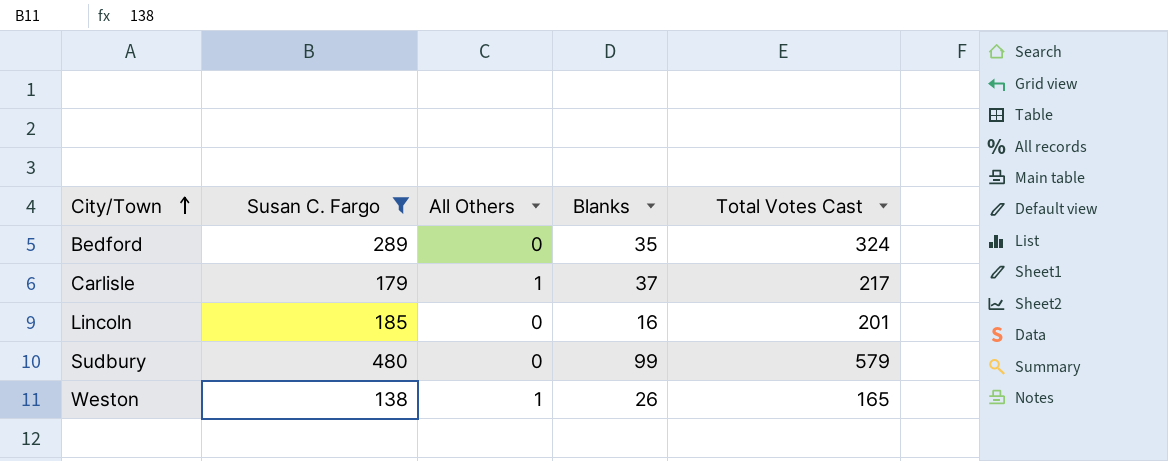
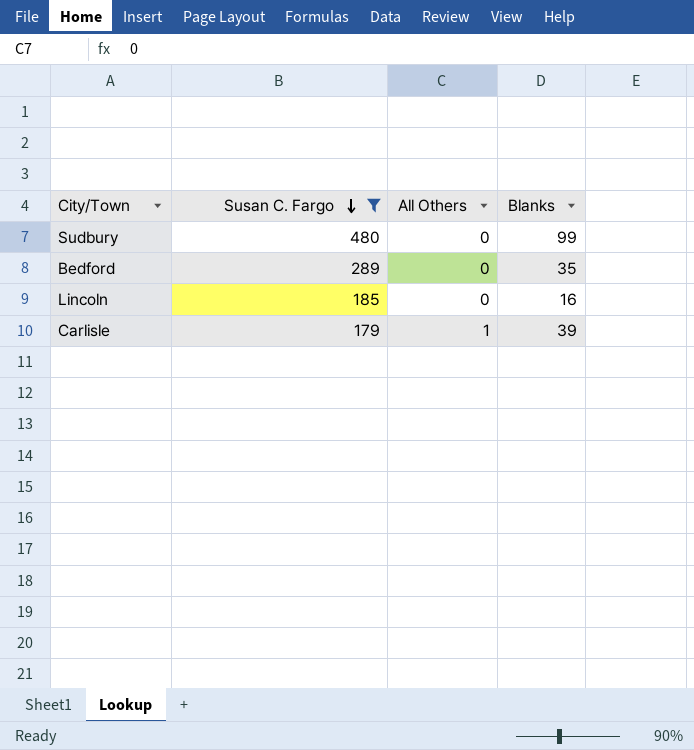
row order: City/Town ascending -> Susan C. Fargo descending
column Total Votes Cast | formula: [Susan C. Fargo] + [All Others] + [Blanks] -> none
row Weston: 138 | 1 | 26 | 165 -> none
Carlisle | Blanks: 37 -> 39

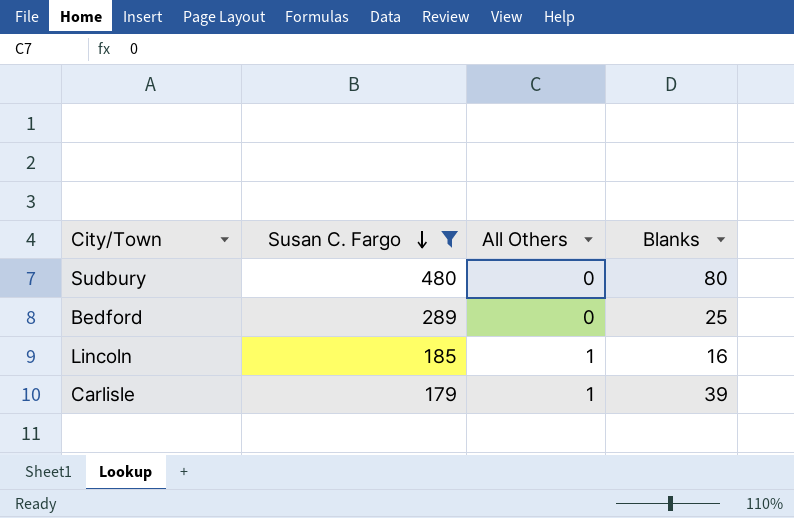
Sudbury | Blanks: 99 -> 80
Bedford | Blanks: 35 -> 25
Lincoln | All Others: 0 -> 1

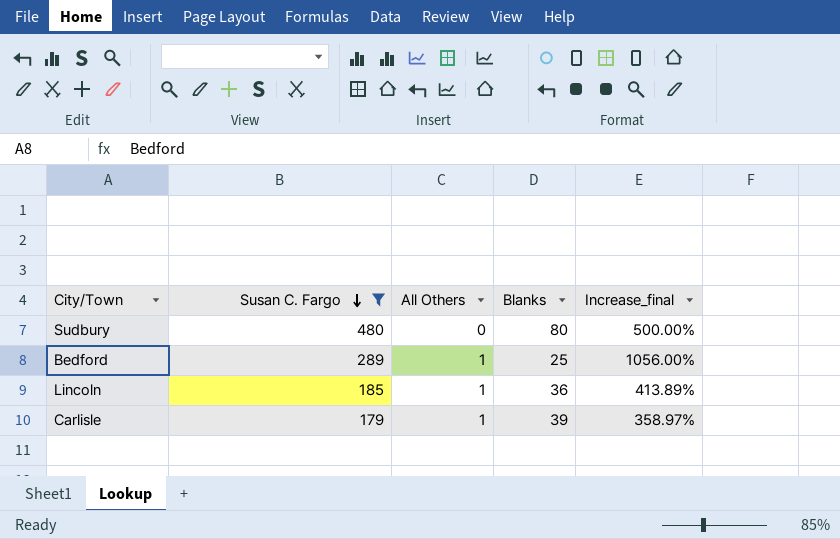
column Increase_final | formula: none -> ([Susan C. Fargo] - [Blanks]) / [Blanks]
Bedford | All Others: 0 -> 1
Lincoln | Blanks: 16 -> 36

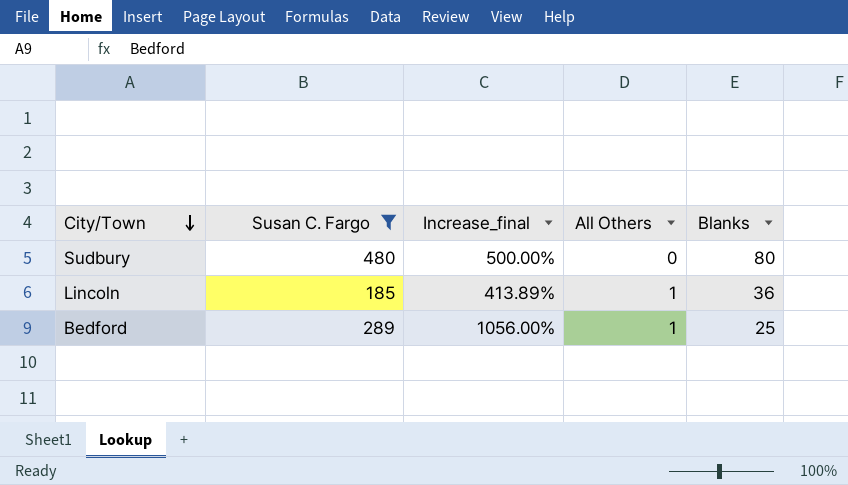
row order: Susan C. Fargo descending -> City/Town descending
column Increase_final | position: 5 -> 3
row Carlisle: 179 | 1 | 39 | 358.97% -> none

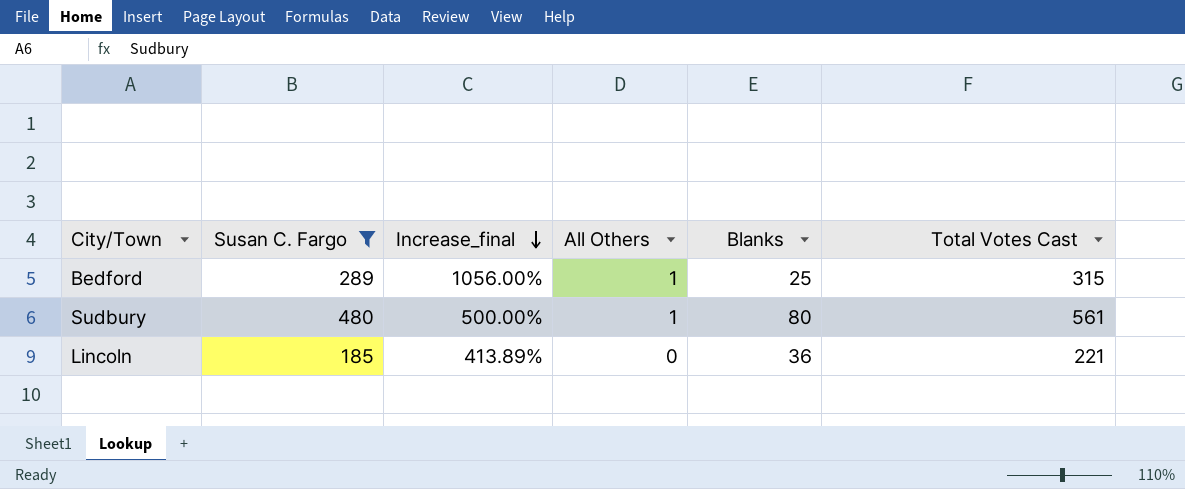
row order: City/Town descending -> Increase_final descending
column Total Votes Cast | formula: none -> [Susan C. Fargo] + [All Others] + [Blanks]
Sudbury | All Others: 0 -> 1
Lincoln | All Others: 1 -> 0

